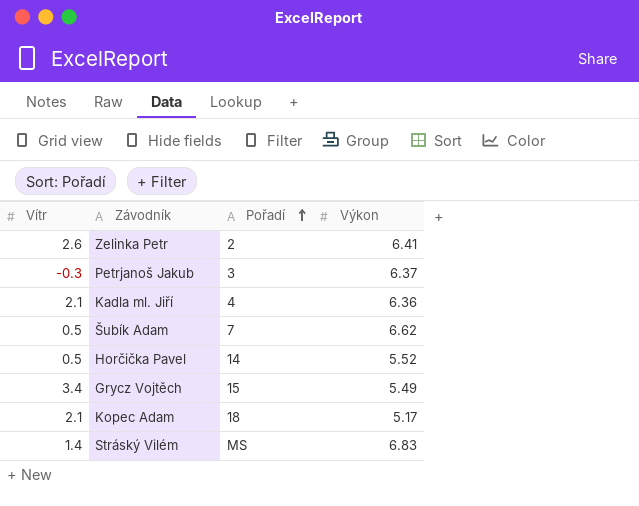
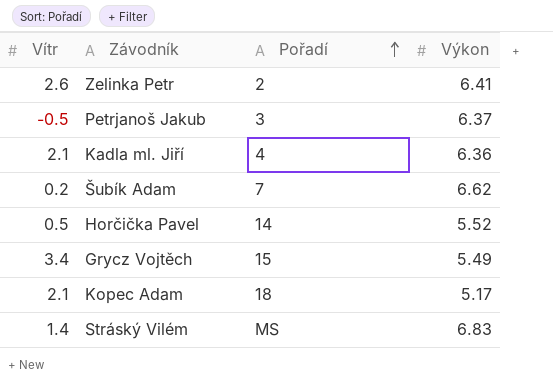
Petrjanoš Jakub | Vítr: -0.3 -> -0.5
Šubík Adam | Vítr: 0.5 -> 0.2

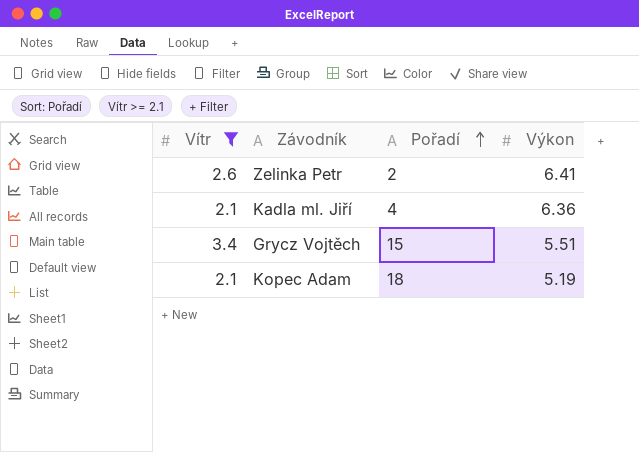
filter: none -> Vítr >= 2.1
Grycz Vojtěch | Výkon: 5.49 -> 5.51
Kopec Adam | Výkon: 5.17 -> 5.19

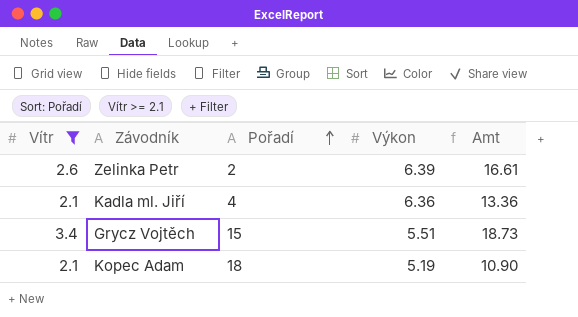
column Amt | formula: none -> [Vítr] * [Výkon]
Zelinka Petr | Výkon: 6.41 -> 6.39

